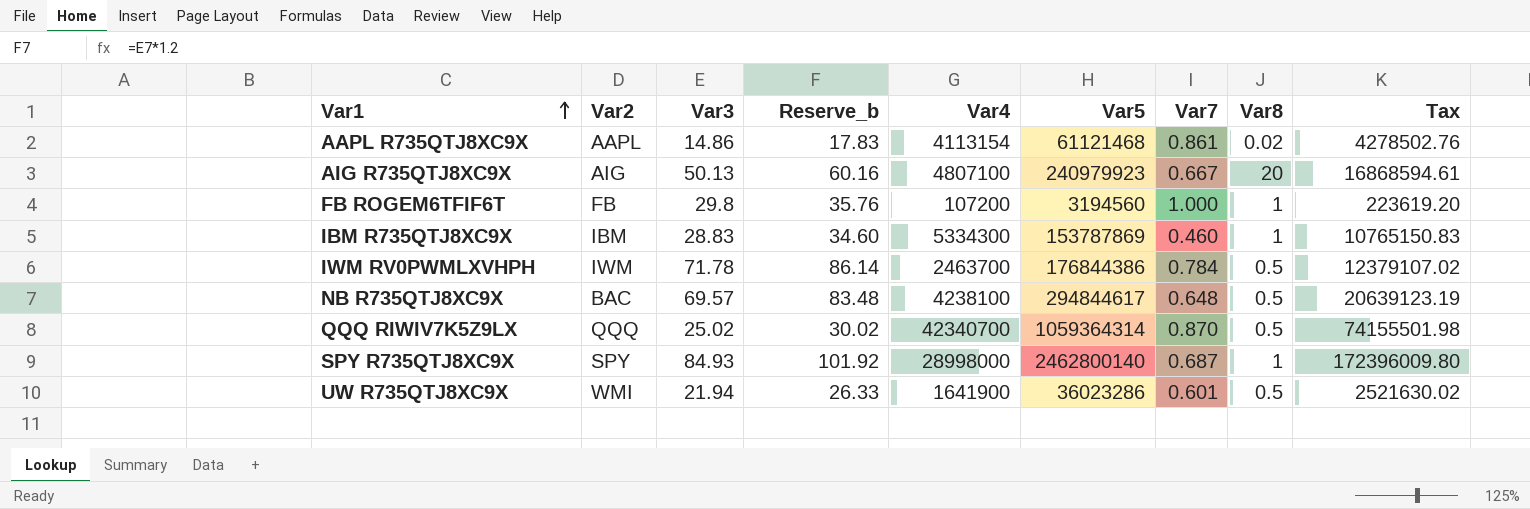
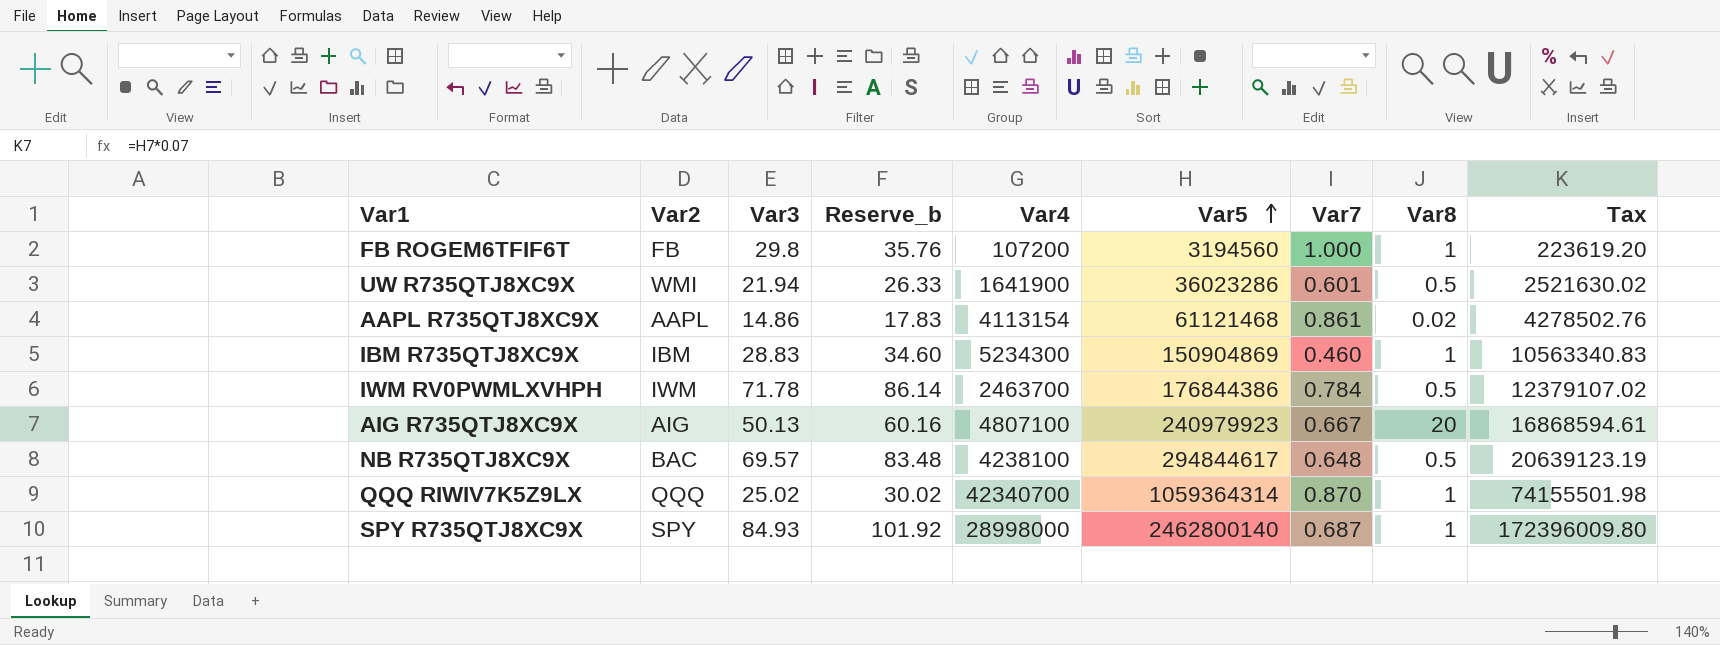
row order: Var1 ascending -> Var5 ascending
IBM R735QTJ8XC9X | Var4: 5334300 -> 5234300
IBM R735QTJ8XC9X | Var5: 153787869 -> 150904869
IBM R735QTJ8XC9X | Tax: 10765150.83 -> 10563340.83
QQQ RIWIV7K5Z9LX | Var8: 0.5 -> 1

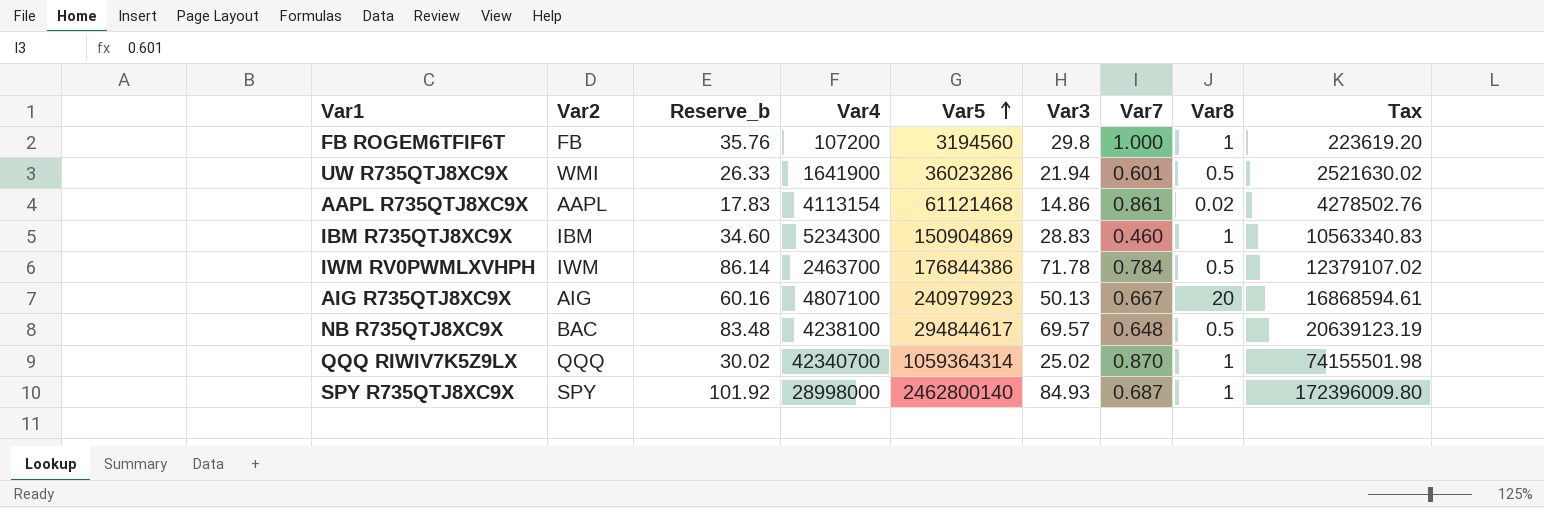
column Var3 | position: 3 -> 6

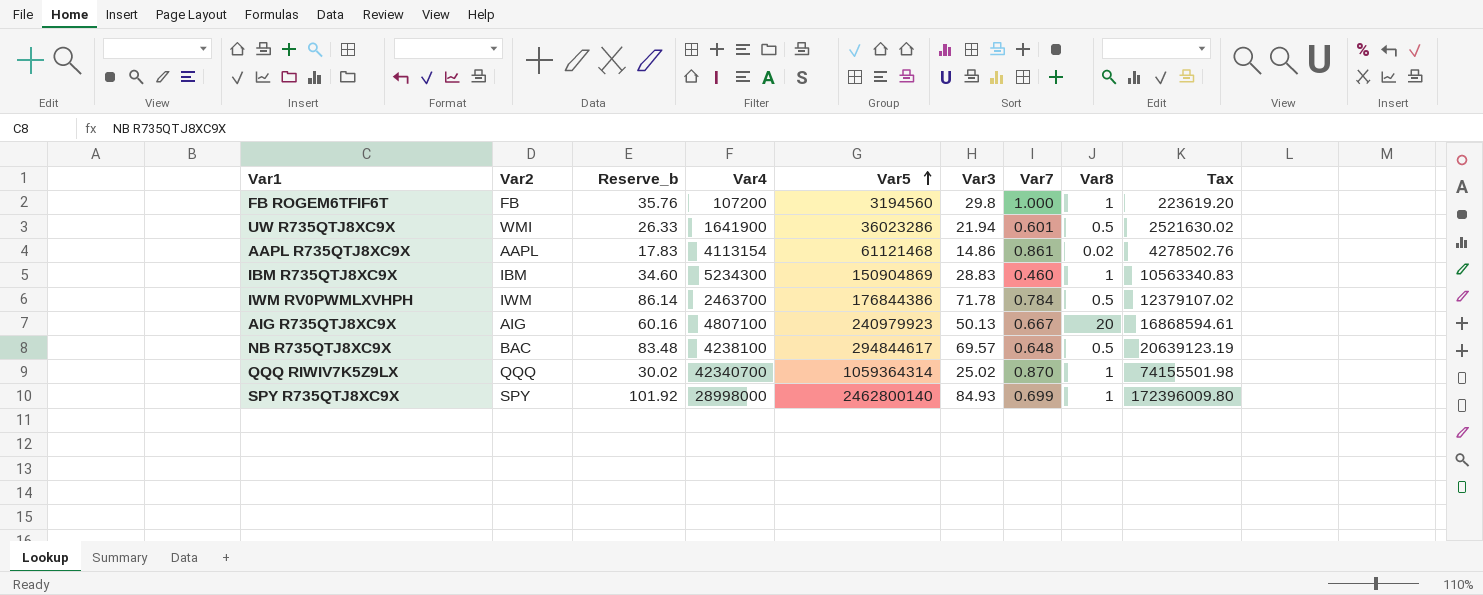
SPY R735QTJ8XC9X | Var7: 0.687 -> 0.699

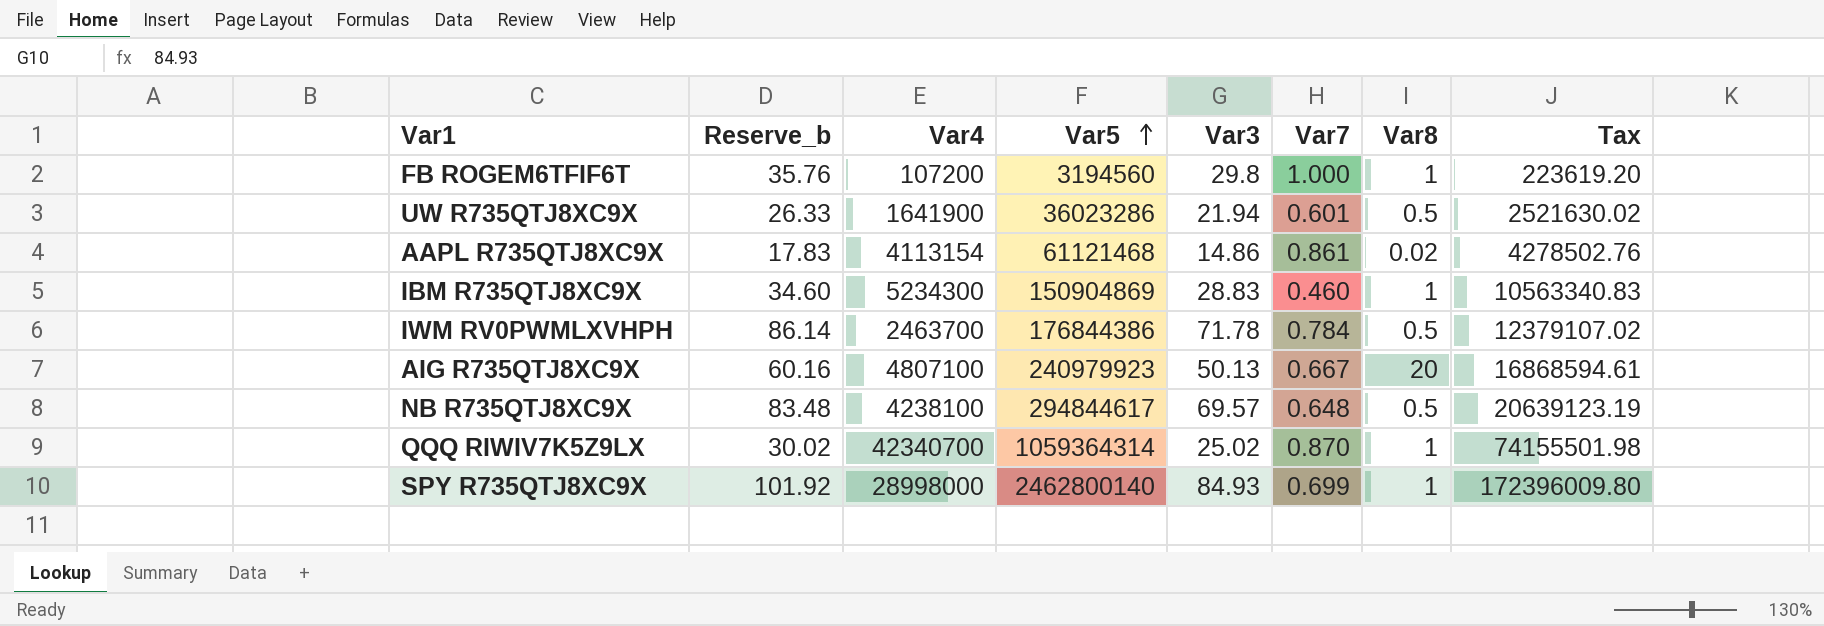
column Var2 | position: 2 -> none

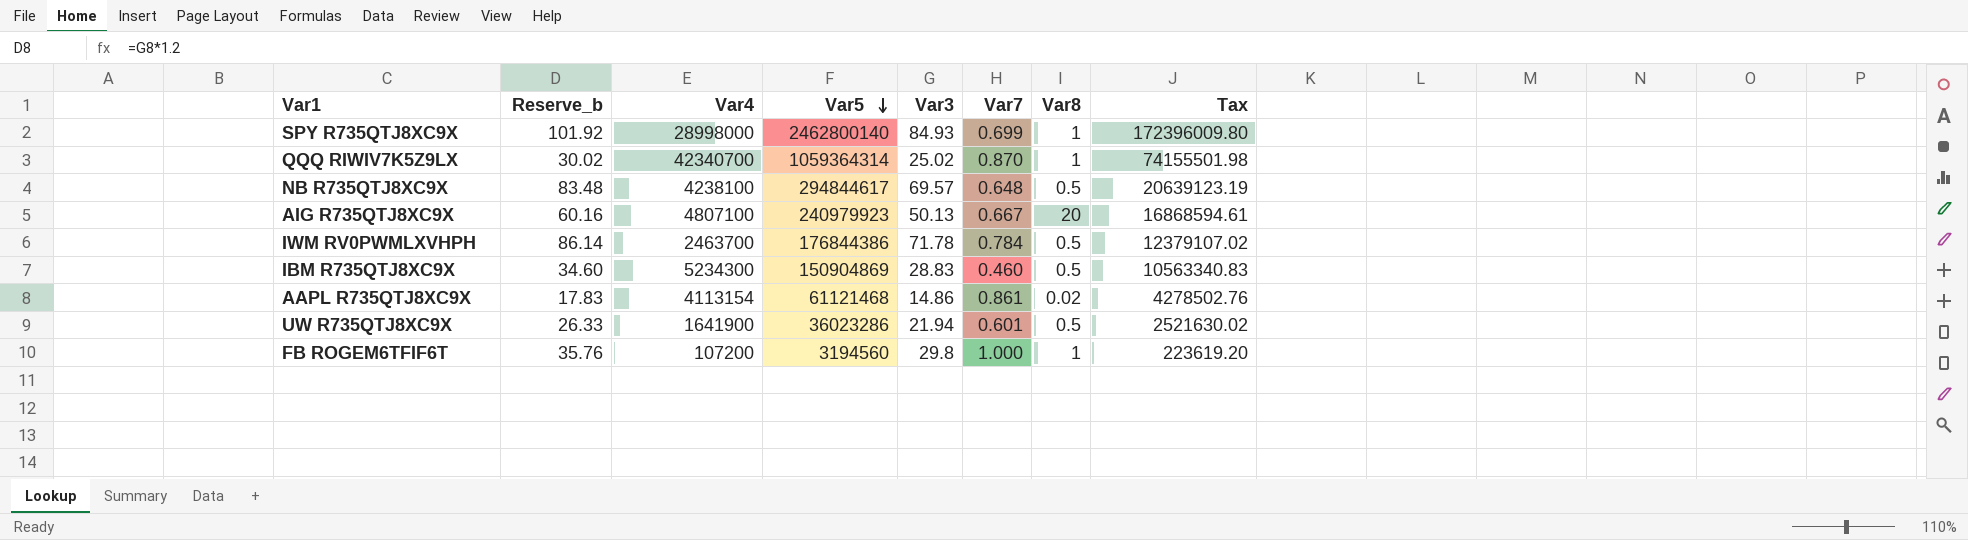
row order: Var5 ascending -> Var5 descending
IBM R735QTJ8XC9X | Var8: 1 -> 0.5

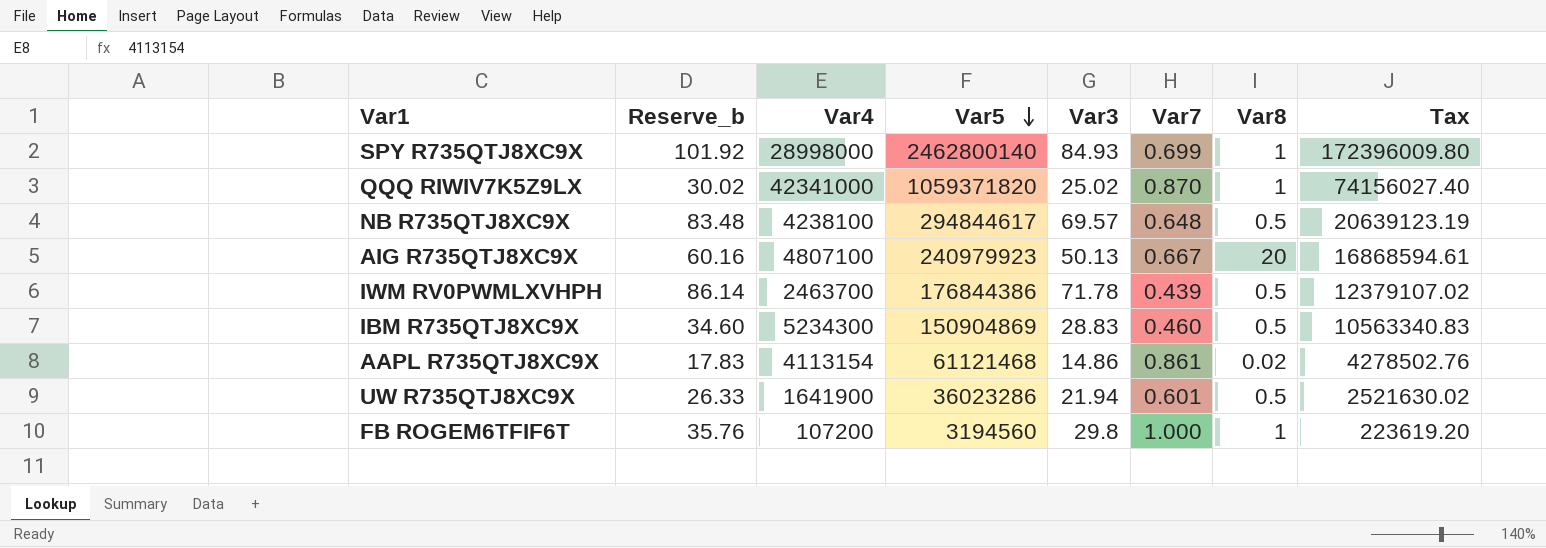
QQQ RIWIV7K5Z9LX | Var4: 42340700 -> 42341000
QQQ RIWIV7K5Z9LX | Var5: 1059364314 -> 1059371820
QQQ RIWIV7K5Z9LX | Tax: 74155501.98 -> 74156027.40
IWM RV0PWMLXVHPH | Var7: 0.784 -> 0.439

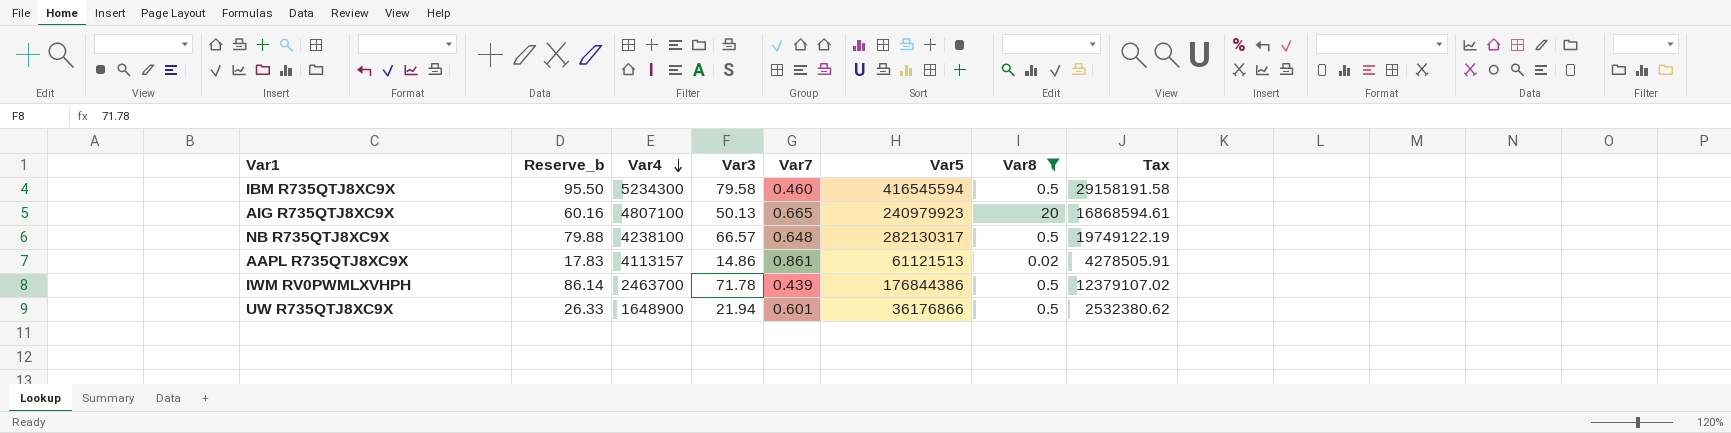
filter: none -> Var8 != 1
row order: Var5 descending -> Var4 descending
column Var5 | position: 4 -> 6
IBM R735QTJ8XC9X | Reserve_b: 34.60 -> 95.50
IBM R735QTJ8XC9X | Var3: 28.83 -> 79.58
IBM R735QTJ8XC9X | Var5: 150904869 -> 416545594
IBM R735QTJ8XC9X | Tax: 10563340.83 -> 29158191.58
AIG R735QTJ8XC9X | Var7: 0.667 -> 0.665
NB R735QTJ8XC9X | Reserve_b: 83.48 -> 79.88
NB R735QTJ8XC9X | Var3: 69.57 -> 66.57
NB R735QTJ8XC9X | Var5: 294844617 -> 282130317
NB R735QTJ8XC9X | Tax: 20639123.19 -> 19749122.19
AAPL R735QTJ8XC9X | Var4: 4113154 -> 4113157
AAPL R735QTJ8XC9X | Var5: 61121468 -> 61121513
AAPL R735QTJ8XC9X | Tax: 4278502.76 -> 4278505.91
UW R735QTJ8XC9X | Var4: 1641900 -> 1648900
UW R735QTJ8XC9X | Var5: 36023286 -> 36176866
UW R735QTJ8XC9X | Tax: 2521630.02 -> 2532380.62

